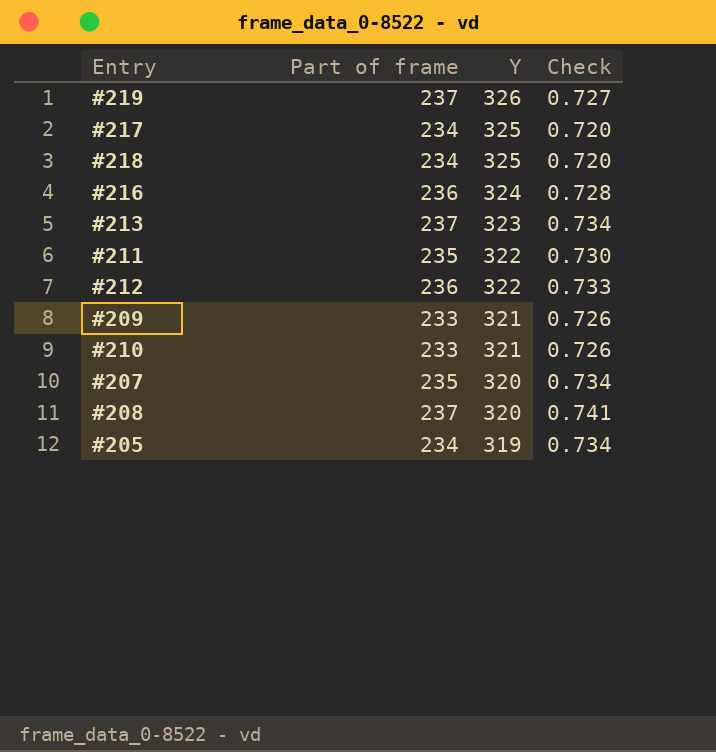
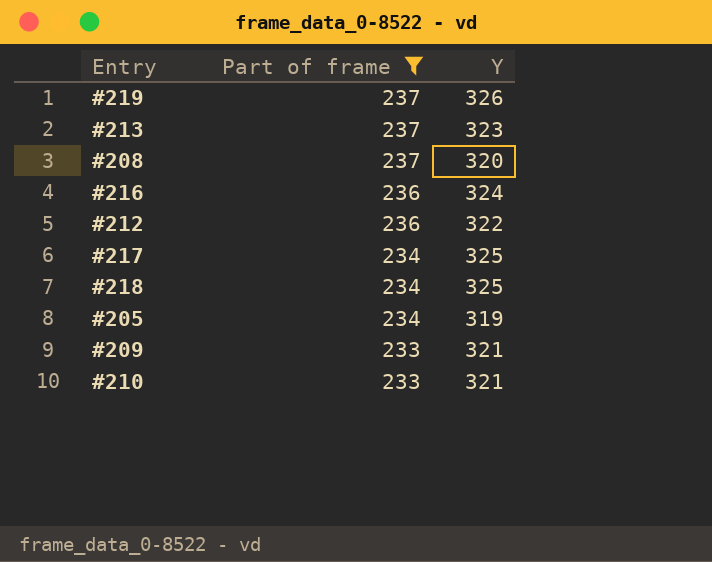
filter: none -> Part of frame != 235
row order: Y descending -> Part of frame descending
column Check | formula: [Part of frame] / [Y] -> none

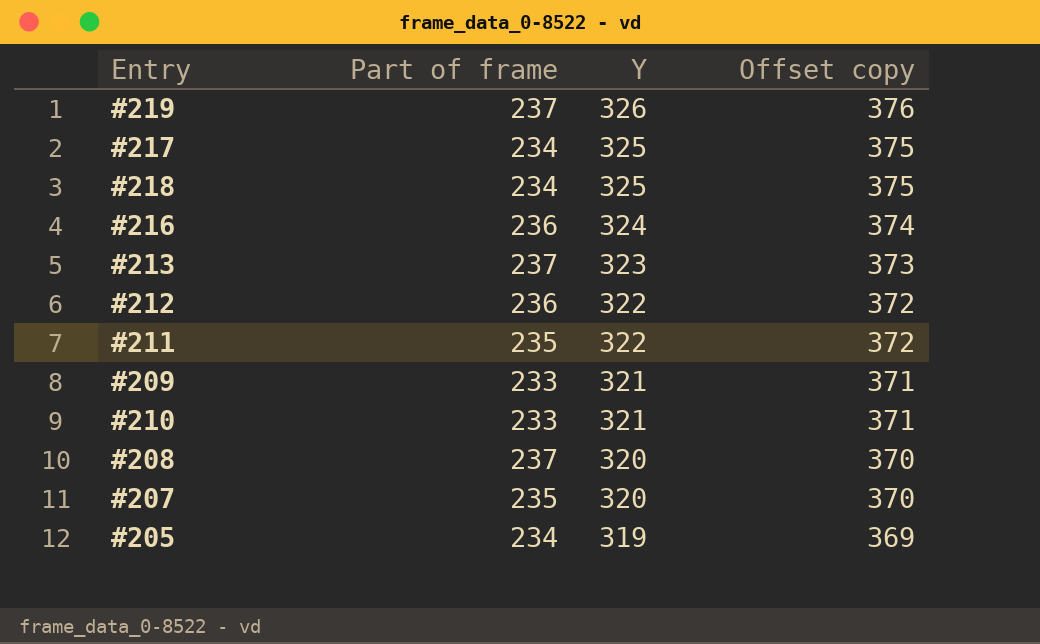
filter: Part of frame != 235 -> none
row order: Part of frame descending -> Y descending
column Offset copy | formula: none -> [Y] + 50

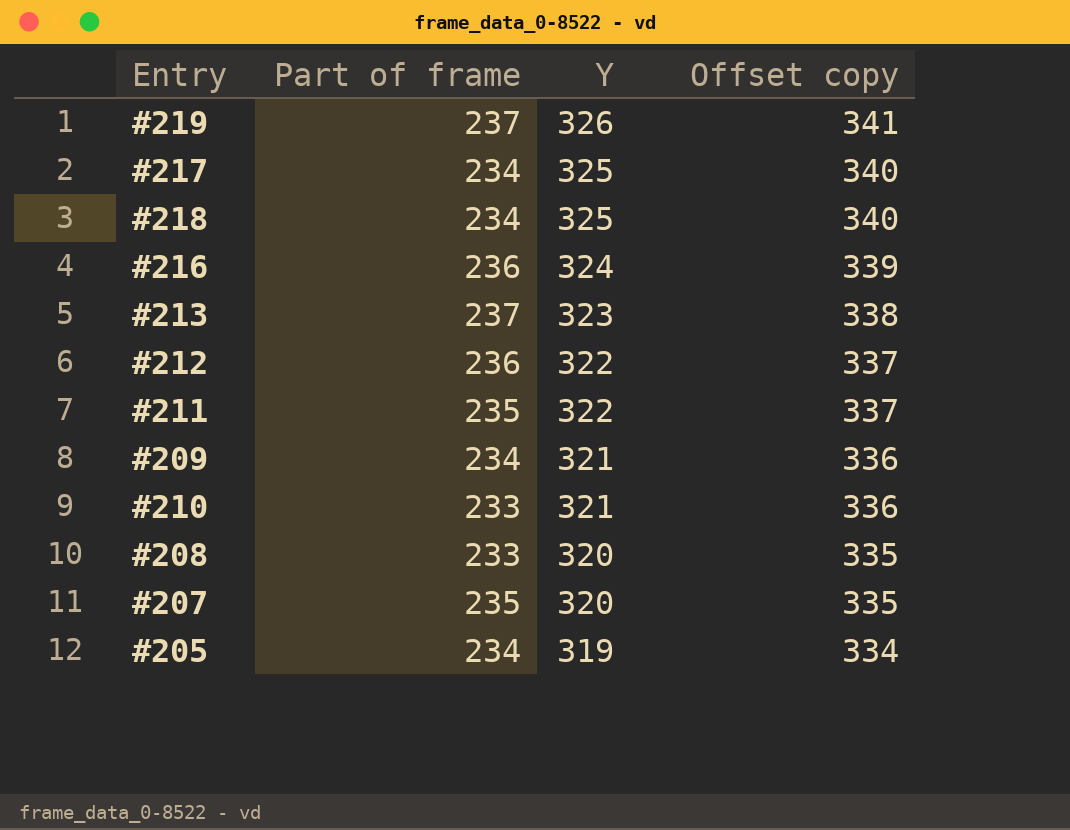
column Offset copy | formula: [Y] + 50 -> [Y] + 15
#209 | Part of frame: 233 -> 234
#208 | Part of frame: 237 -> 233

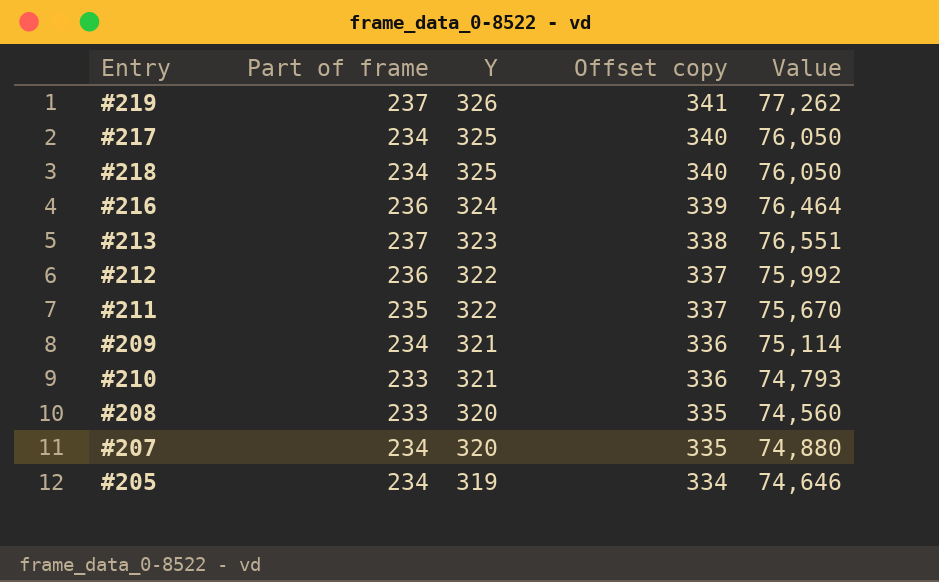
column Value | formula: none -> [Part of frame] * [Y]
#207 | Part of frame: 235 -> 234

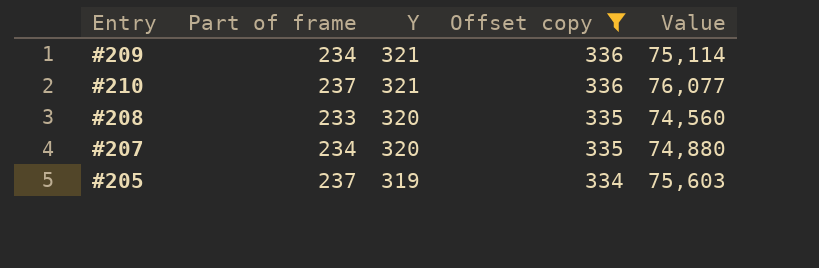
filter: none -> Offset copy <= 336
#210 | Part of frame: 233 -> 237
#210 | Value: 74,793 -> 76,077
#205 | Part of frame: 234 -> 237
#205 | Value: 74,646 -> 75,603

